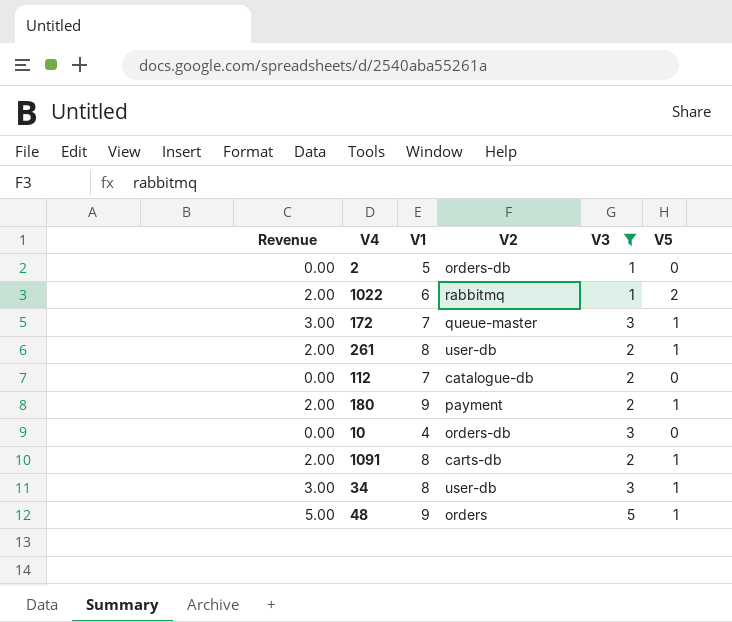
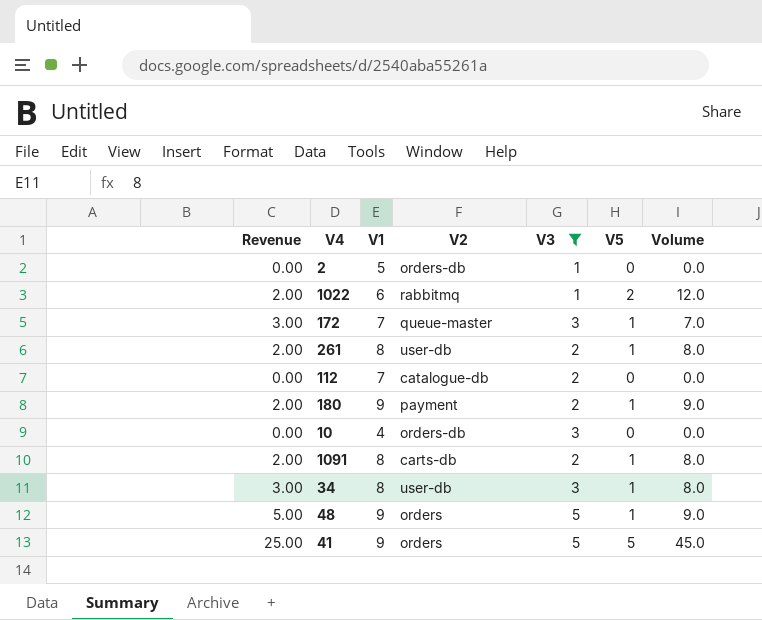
column Volume | formula: none -> [V1] * [V5]
row 41: none -> 25.00 | 9 | orders | 5 | 5 | 45.0

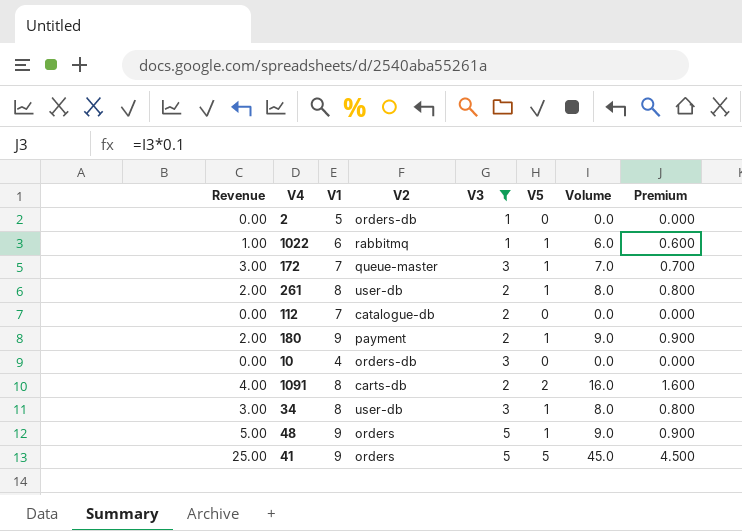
column Premium | formula: none -> [Volume] * 0.1
1022 | Revenue: 2.00 -> 1.00
1022 | V5: 2 -> 1
1022 | Volume: 12.0 -> 6.0
1091 | Revenue: 2.00 -> 4.00
1091 | V5: 1 -> 2
1091 | Volume: 8.0 -> 16.0

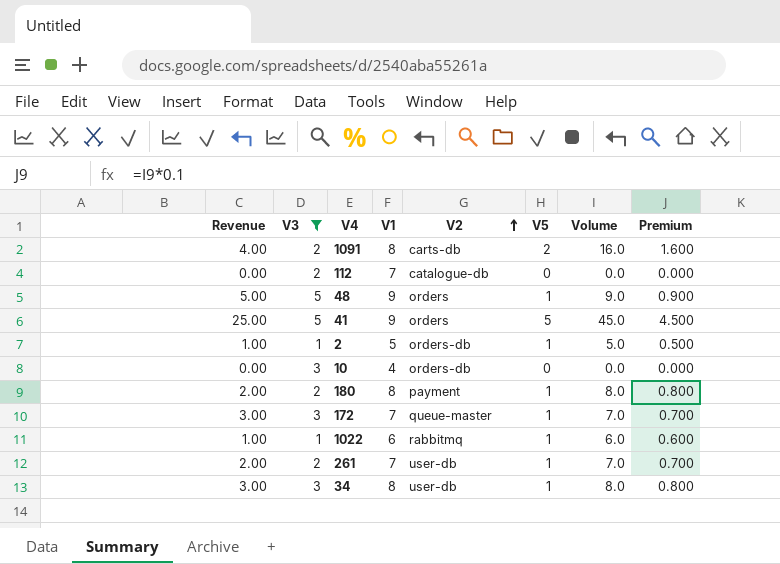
row order: none -> V2 ascending
column V3 | position: 5 -> 2
2 | Revenue: 0.00 -> 1.00
2 | V5: 0 -> 1
2 | Volume: 0.0 -> 5.0
2 | Premium: 0.000 -> 0.500
180 | V1: 9 -> 8
180 | Volume: 9.0 -> 8.0
180 | Premium: 0.900 -> 0.800
261 | V1: 8 -> 7
261 | Volume: 8.0 -> 7.0
261 | Premium: 0.800 -> 0.700

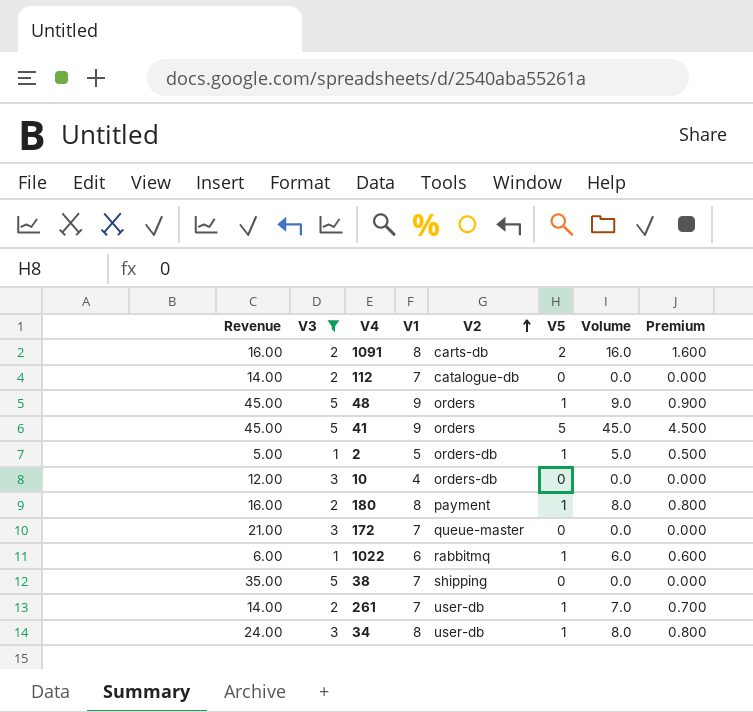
column Revenue | formula: [V3] * [V5] -> [V3] * [V1]
172 | V5: 1 -> 0
172 | Volume: 7.0 -> 0.0
172 | Premium: 0.700 -> 0.000
row 38: none -> 35.00 | 5 | 7 | shipping | 0 | 0.0 | 0.000

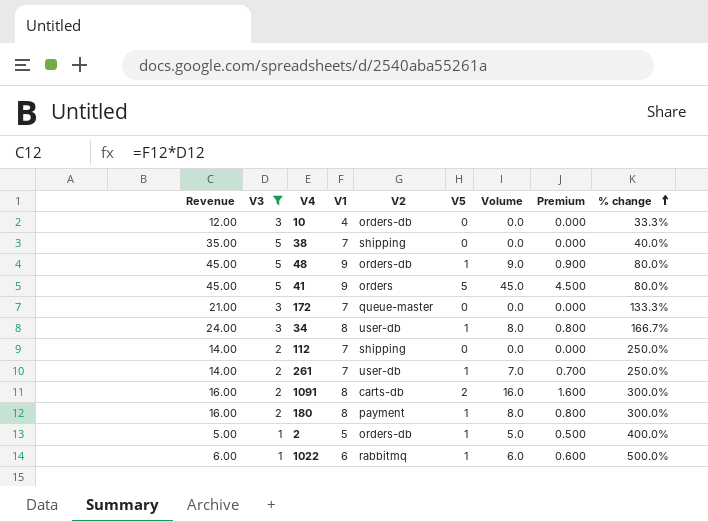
row order: V2 ascending -> % change ascending
column % change | formula: none -> ([V1] - [V3]) / [V3]
48 | V2: orders -> orders-db
112 | V2: catalogue-db -> shipping

